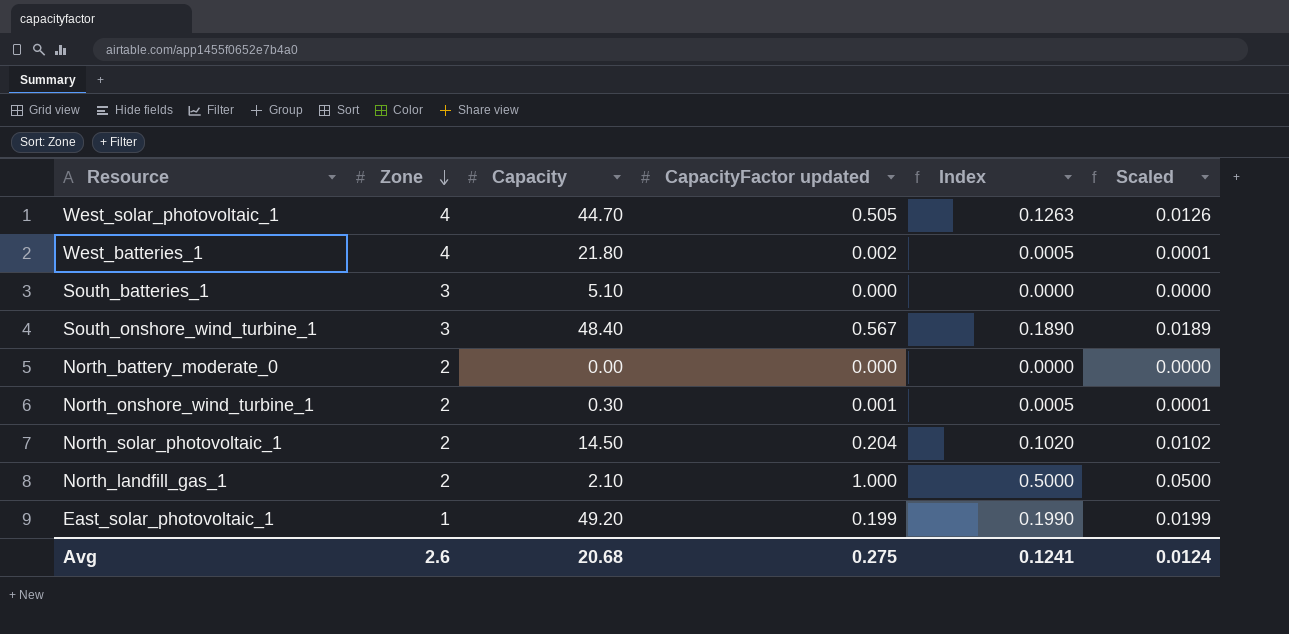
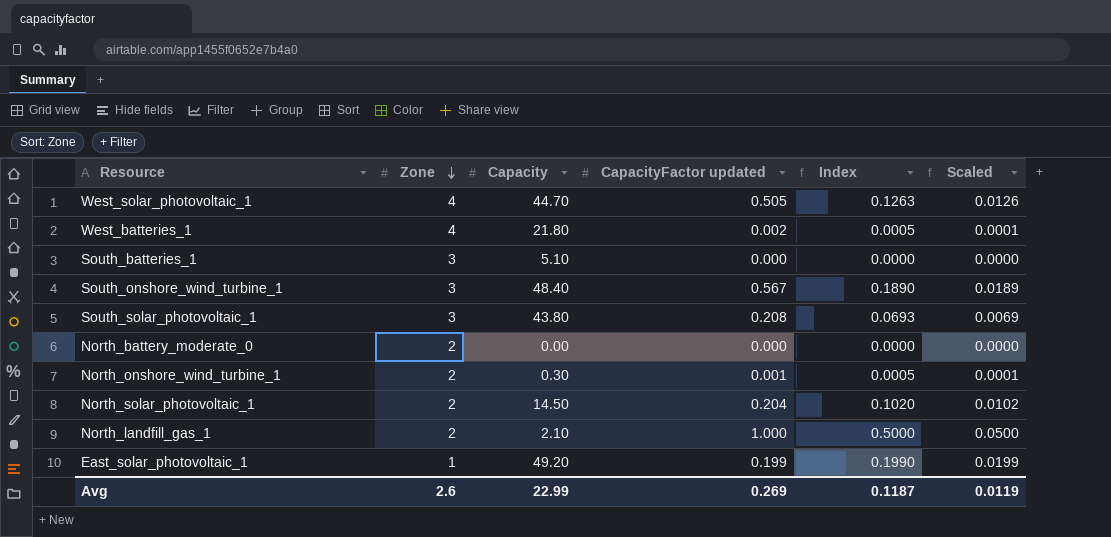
row South_solar_photovoltaic_1: none -> 3 | 43.80 | 0.208 | 0.0693 | 0.0069
Avg | Capacity: 20.68 -> 22.99
Avg | CapacityFactor updated: 0.275 -> 0.269
Avg | Index: 0.1241 -> 0.1187
Avg | Scaled: 0.0124 -> 0.0119

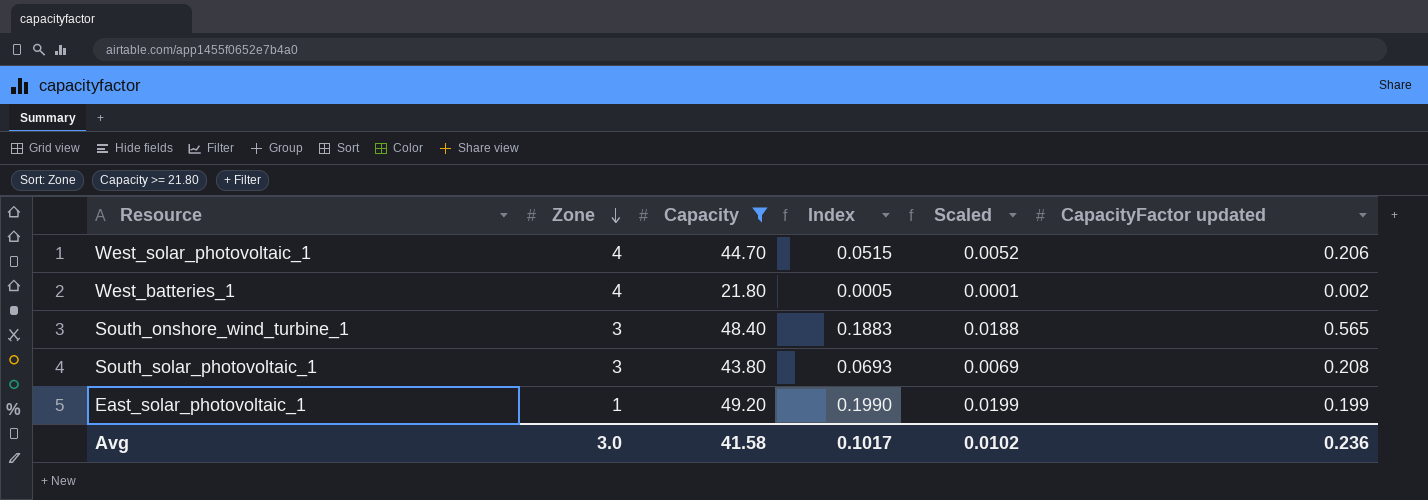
filter: none -> Capacity >= 21.80
column CapacityFactor updated | position: 4 -> 6
West_solar_photovoltaic_1 | Index: 0.1263 -> 0.0515
West_solar_photovoltaic_1 | Scaled: 0.0126 -> 0.0052
West_solar_photovoltaic_1 | CapacityFactor updated: 0.505 -> 0.206
South_onshore_wind_turbine_1 | Index: 0.1890 -> 0.1883
South_onshore_wind_turbine_1 | Scaled: 0.0189 -> 0.0188
South_onshore_wind_turbine_1 | CapacityFactor updated: 0.567 -> 0.565
Avg | Zone: 2.6 -> 3.0
Avg | Capacity: 22.99 -> 41.58
Avg | Index: 0.1187 -> 0.1017
Avg | Scaled: 0.0119 -> 0.0102
Avg | CapacityFactor updated: 0.269 -> 0.236

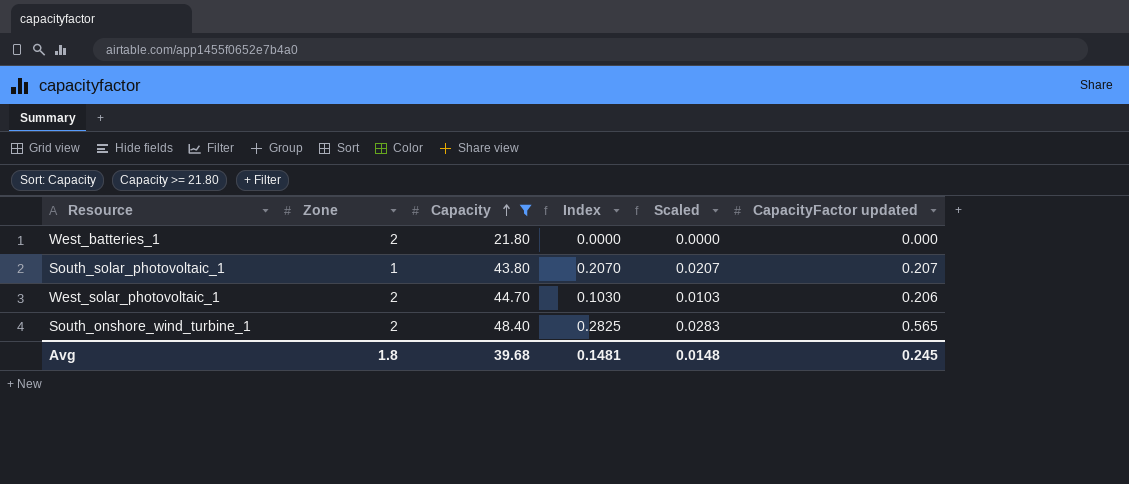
row order: Zone descending -> Capacity ascending
row East_solar_photovoltaic_1: 1 | 49.20 | 0.1990 | 0.0199 | 0.199 -> none
West_batteries_1 | Zone: 4 -> 2
West_batteries_1 | Index: 0.0005 -> 0.0000
West_batteries_1 | Scaled: 0.0001 -> 0.0000
West_batteries_1 | CapacityFactor updated: 0.002 -> 0.000
South_solar_photovoltaic_1 | Zone: 3 -> 1
South_solar_photovoltaic_1 | Index: 0.0693 -> 0.2070
South_solar_photovoltaic_1 | Scaled: 0.0069 -> 0.0207
South_solar_photovoltaic_1 | CapacityFactor updated: 0.208 -> 0.207
West_solar_photovoltaic_1 | Zone: 4 -> 2
West_solar_photovoltaic_1 | Index: 0.0515 -> 0.1030
West_solar_photovoltaic_1 | Scaled: 0.0052 -> 0.0103
South_onshore_wind_turbine_1 | Zone: 3 -> 2
South_onshore_wind_turbine_1 | Index: 0.1883 -> 0.2825
South_onshore_wind_turbine_1 | Scaled: 0.0188 -> 0.0283
Avg | Zone: 3.0 -> 1.8
Avg | Capacity: 41.58 -> 39.68
Avg | Index: 0.1017 -> 0.1481
Avg | Scaled: 0.0102 -> 0.0148
Avg | CapacityFactor updated: 0.236 -> 0.245

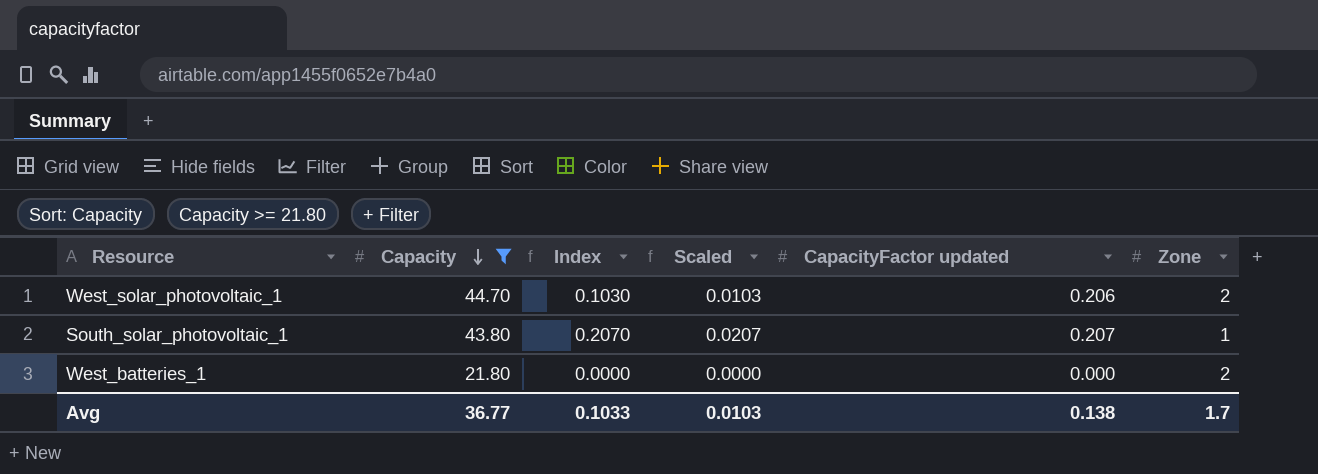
row order: Capacity ascending -> Capacity descending
column Zone | position: 2 -> 6
row South_onshore_wind_turbine_1: 2 | 48.40 | 0.2825 | 0.0283 | 0.565 -> none
Avg | Capacity: 39.68 -> 36.77
Avg | Index: 0.1481 -> 0.1033
Avg | Scaled: 0.0148 -> 0.0103
Avg | CapacityFactor updated: 0.245 -> 0.138
Avg | Zone: 1.8 -> 1.7

